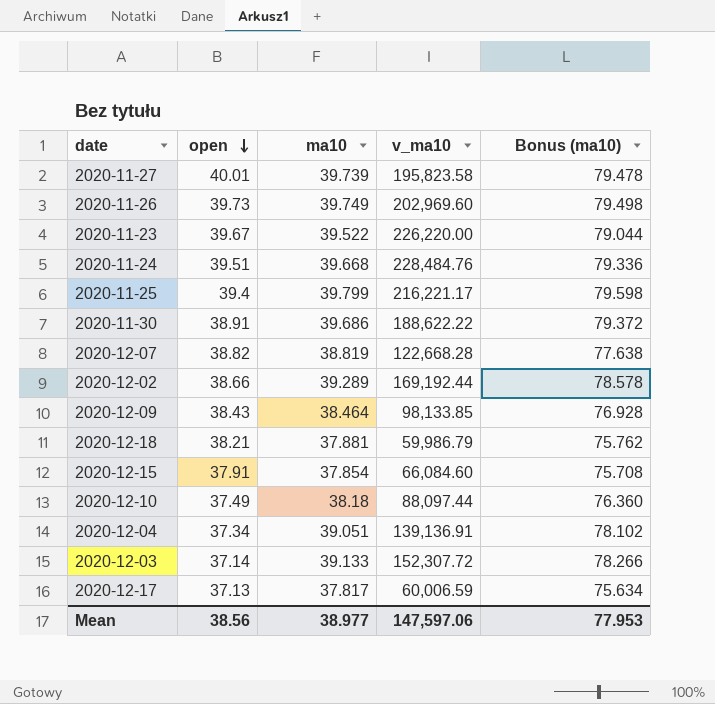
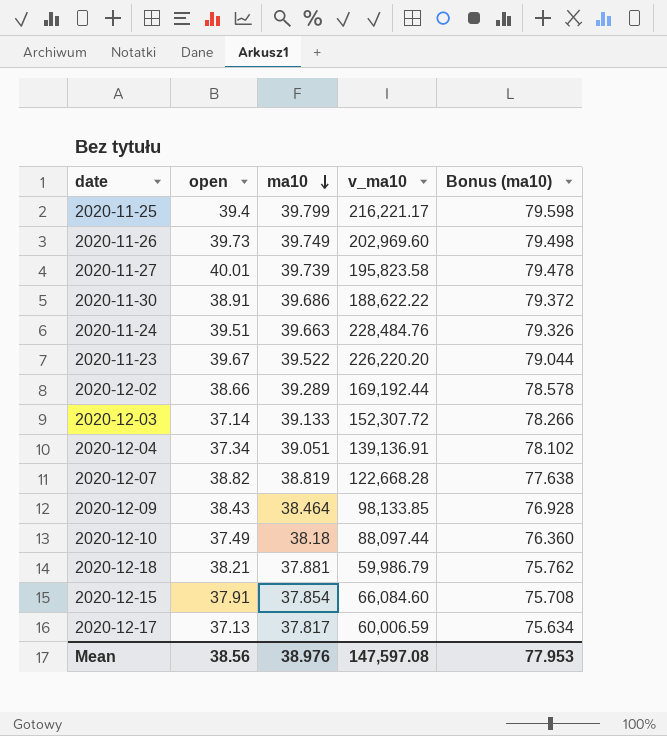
row order: open descending -> ma10 descending
2020-11-24 | ma10: 39.668 -> 39.663
2020-11-24 | Bonus (ma10): 79.336 -> 79.326
2020-11-23 | v_ma10: 226,220.00 -> 226,220.20
Mean | ma10: 38.977 -> 38.976
Mean | v_ma10: 147,597.06 -> 147,597.08

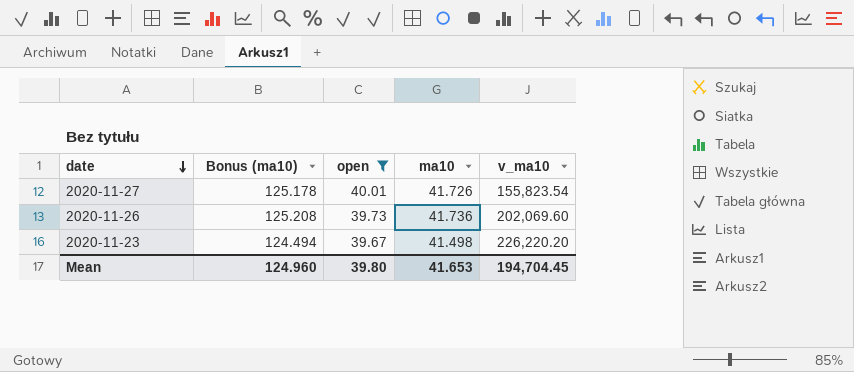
filter: none -> open >= 39.67
row order: ma10 descending -> date descending
column Bonus (ma10) | formula: [ma10] * 2 -> [ma10] * 3
column Bonus (ma10) | position: 5 -> 2
2020-11-27 | ma10: 39.739 -> 41.726
2020-11-27 | v_ma10: 195,823.58 -> 155,823.54
2020-11-26 | ma10: 39.749 -> 41.736
2020-11-26 | v_ma10: 202,969.60 -> 202,069.60
2020-11-23 | ma10: 39.522 -> 41.498
Mean | Bonus (ma10): 77.953 -> 124.960
Mean | open: 38.56 -> 39.80
Mean | ma10: 38.976 -> 41.653
Mean | v_ma10: 147,597.08 -> 194,704.45

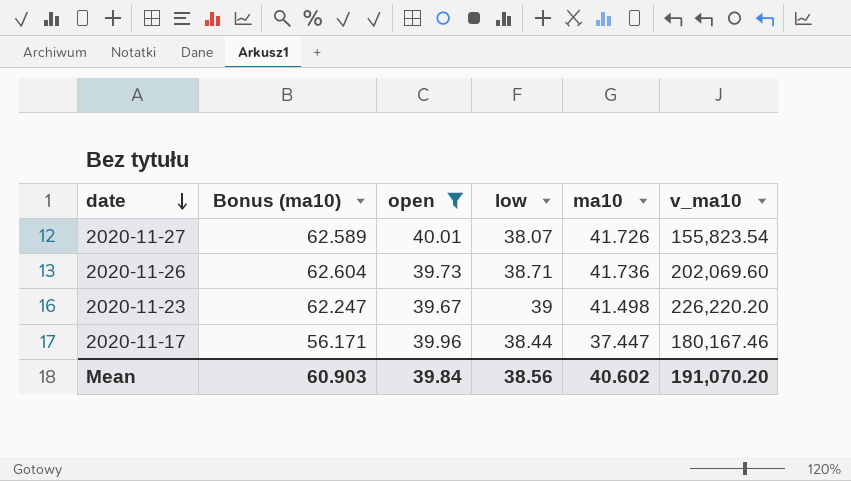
column Bonus (ma10) | formula: [ma10] * 3 -> [ma10] * 1.5
column low | position: none -> 4
row 2020-11-17: none -> 56.171 | 39.96 | 38.44 | 37.447 | 180,167.46
Mean | Bonus (ma10): 124.960 -> 60.903
Mean | open: 39.80 -> 39.84
Mean | ma10: 41.653 -> 40.602
Mean | v_ma10: 194,704.45 -> 191,070.20

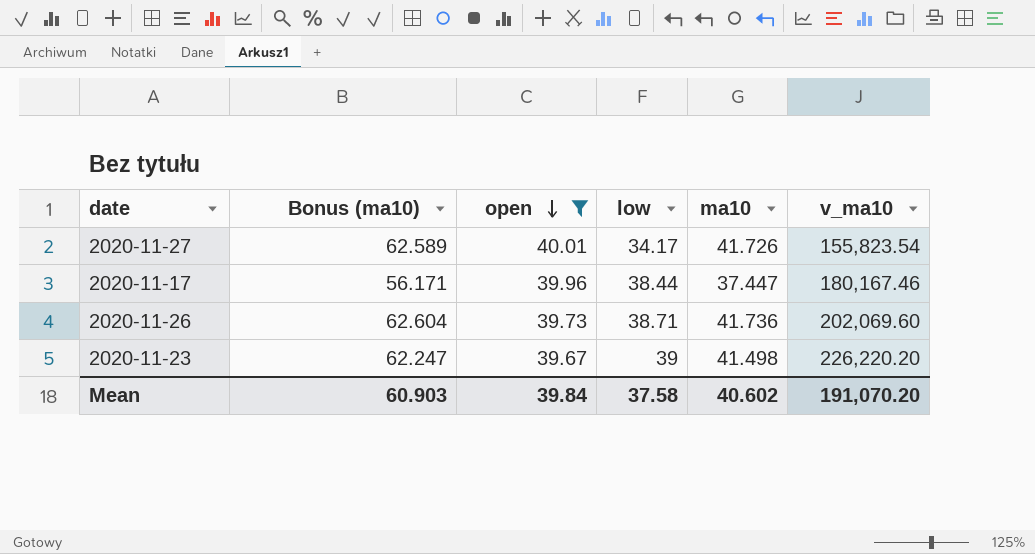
row order: date descending -> open descending
2020-11-27 | low: 38.07 -> 34.17
Mean | low: 38.56 -> 37.58

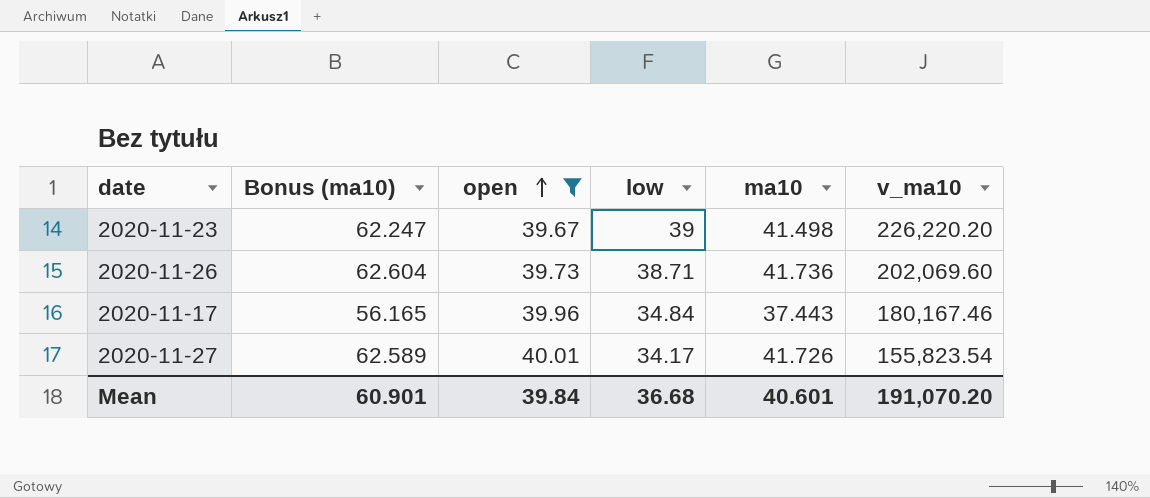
row order: open descending -> open ascending
2020-11-17 | Bonus (ma10): 56.171 -> 56.165
2020-11-17 | low: 38.44 -> 34.84
2020-11-17 | ma10: 37.447 -> 37.443
Mean | Bonus (ma10): 60.903 -> 60.901
Mean | low: 37.58 -> 36.68
Mean | ma10: 40.602 -> 40.601

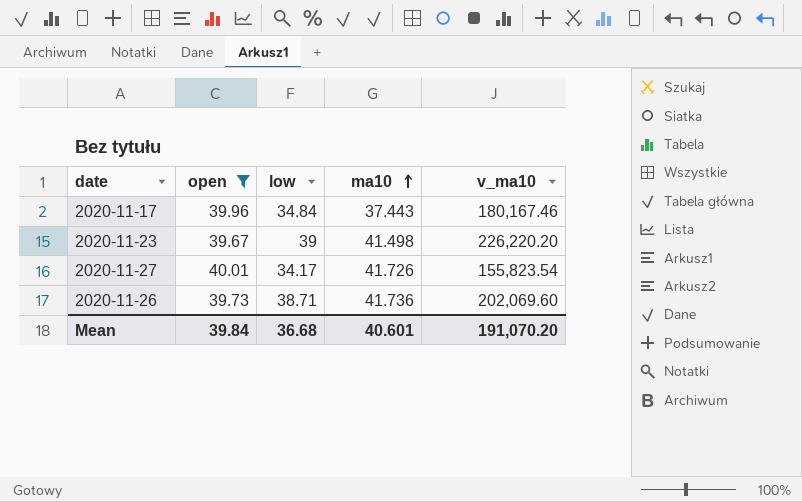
row order: open ascending -> ma10 ascending
column Bonus (ma10) | formula: [ma10] * 1.5 -> none

